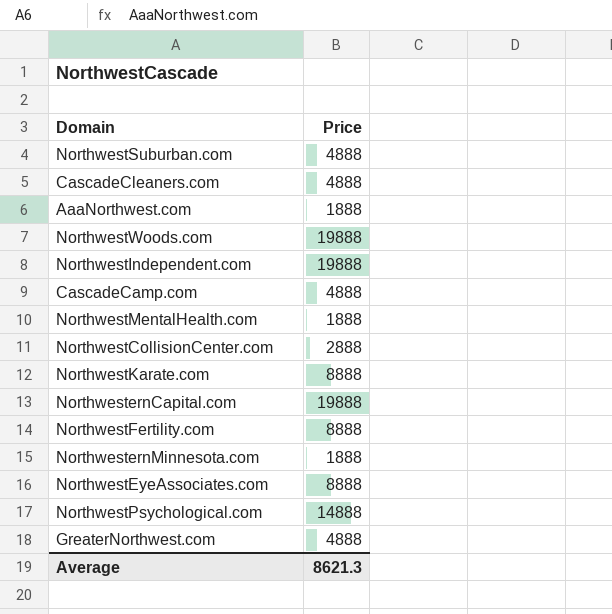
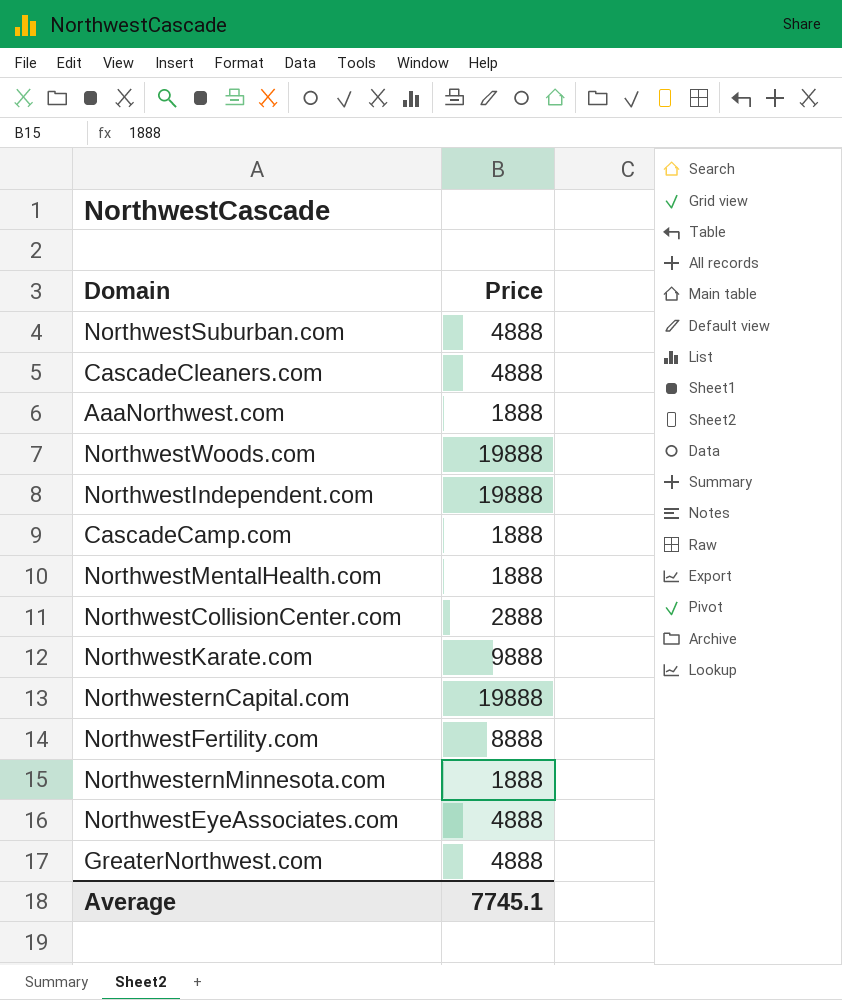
row NorthwestPsychological.com: 14888 -> none
CascadeCamp.com | Price: 4888 -> 1888
NorthwestKarate.com | Price: 8888 -> 9888
NorthwestEyeAssociates.com | Price: 8888 -> 4888
Average | Price: 8621.3 -> 7745.1

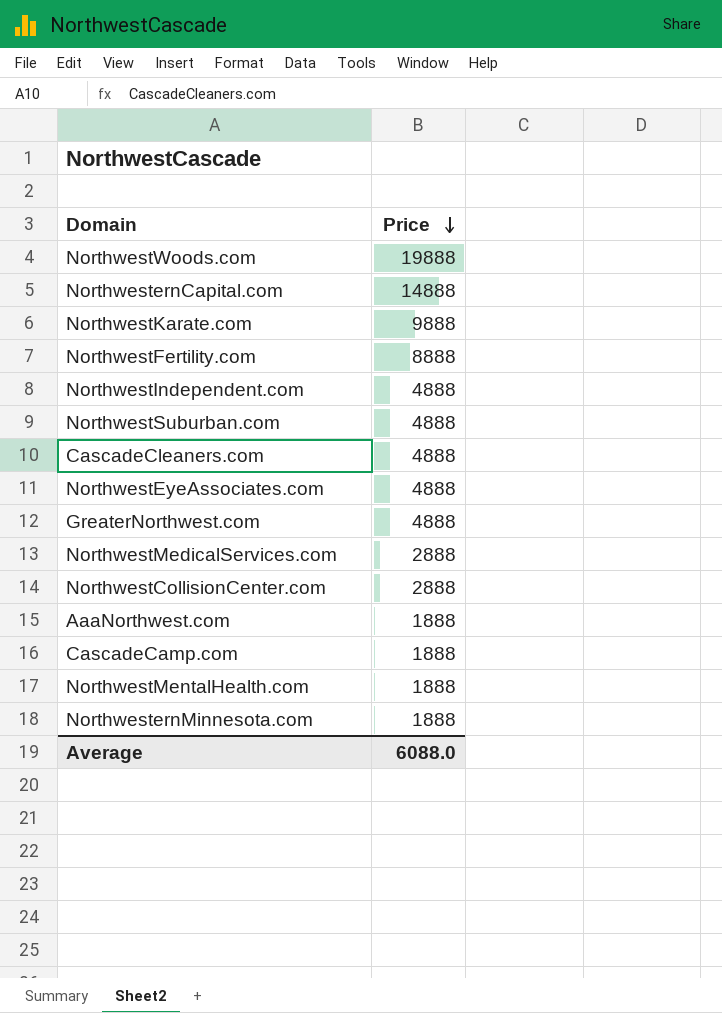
row order: none -> Price descending
NorthwesternCapital.com | Price: 19888 -> 14888
NorthwestIndependent.com | Price: 19888 -> 4888
row NorthwestMedicalServices.com: none -> 2888
Average | Price: 7745.1 -> 6088.0

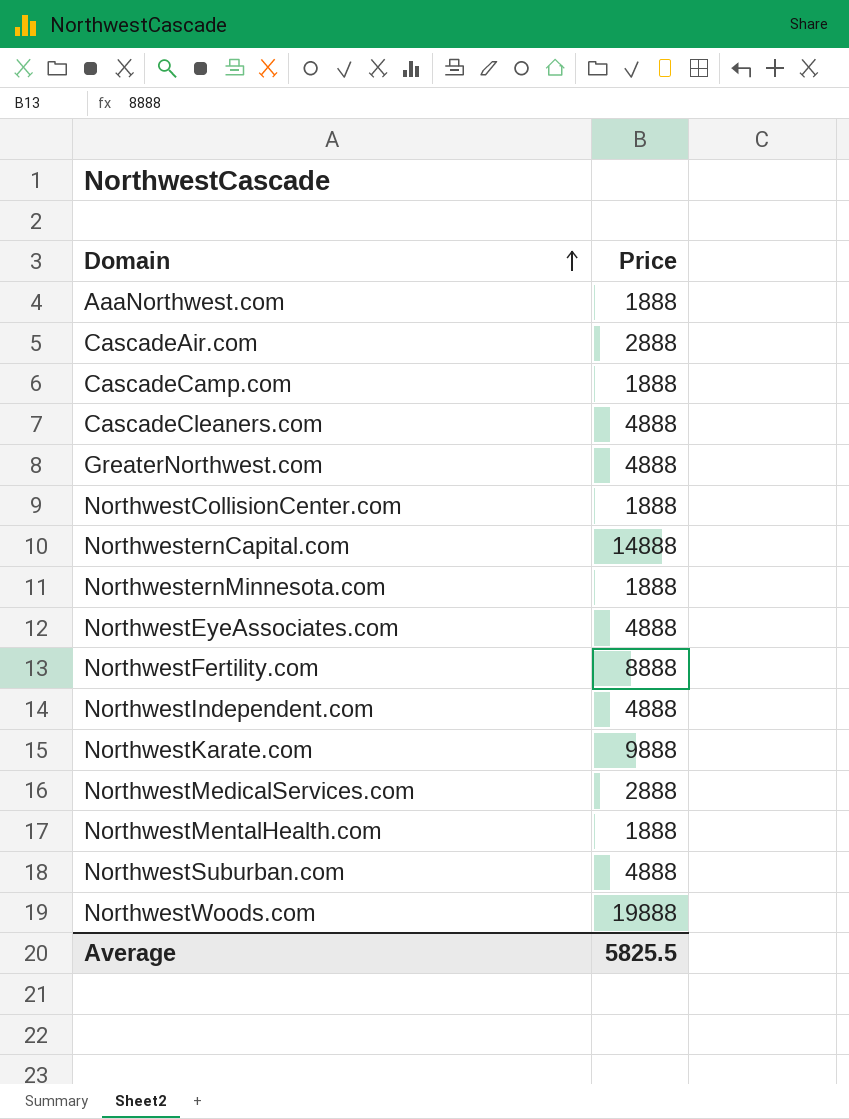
row order: Price descending -> Domain ascending
row CascadeAir.com: none -> 2888
NorthwestCollisionCenter.com | Price: 2888 -> 1888
Average | Price: 6088.0 -> 5825.5

